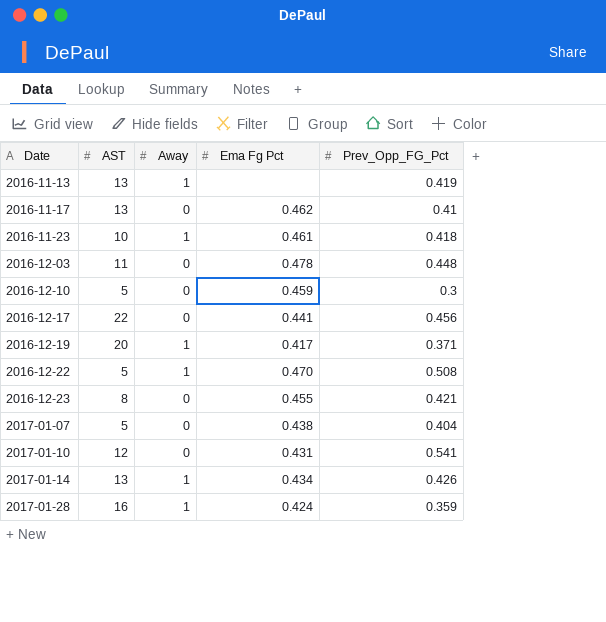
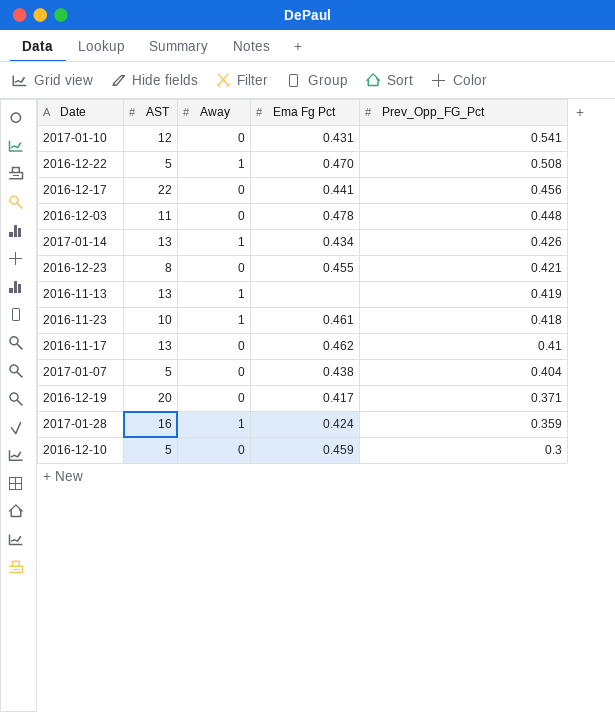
row order: Date ascending -> Prev_Opp_FG_Pct descending
2016-12-19 | Away: 1 -> 0

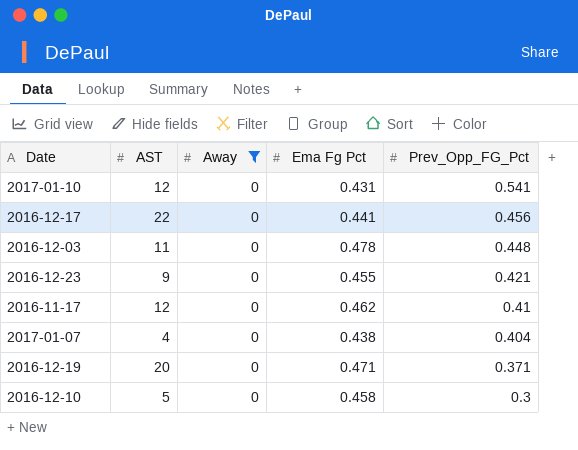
filter: none -> Away = 0
2016-12-23 | AST: 8 -> 9
2016-11-17 | AST: 13 -> 12
2017-01-07 | AST: 5 -> 4
2016-12-19 | Ema Fg Pct: 0.417 -> 0.471
2016-12-10 | Ema Fg Pct: 0.459 -> 0.458

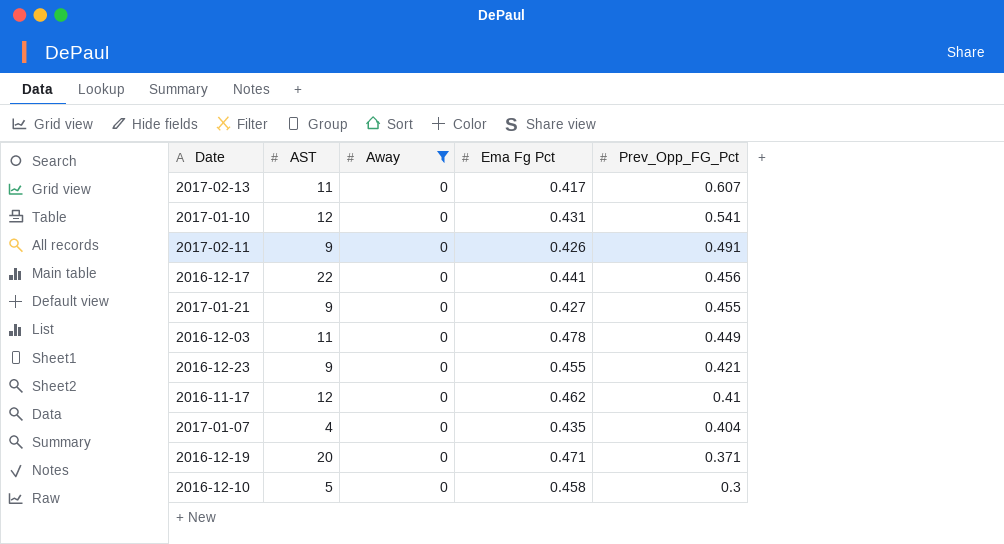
row 2017-02-13: none -> 11 | 0 | 0.417 | 0.607
row 2017-02-11: none -> 9 | 0 | 0.426 | 0.491
row 2017-01-21: none -> 9 | 0 | 0.427 | 0.455
2016-12-03 | Prev_Opp_FG_Pct: 0.448 -> 0.449
2017-01-07 | Ema Fg Pct: 0.438 -> 0.435

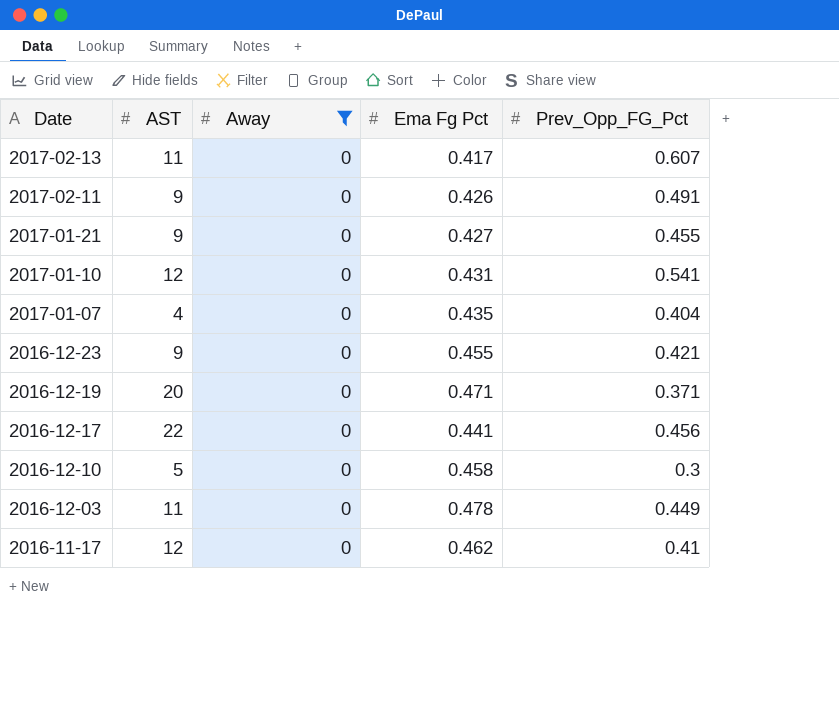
row order: Prev_Opp_FG_Pct descending -> Date descending

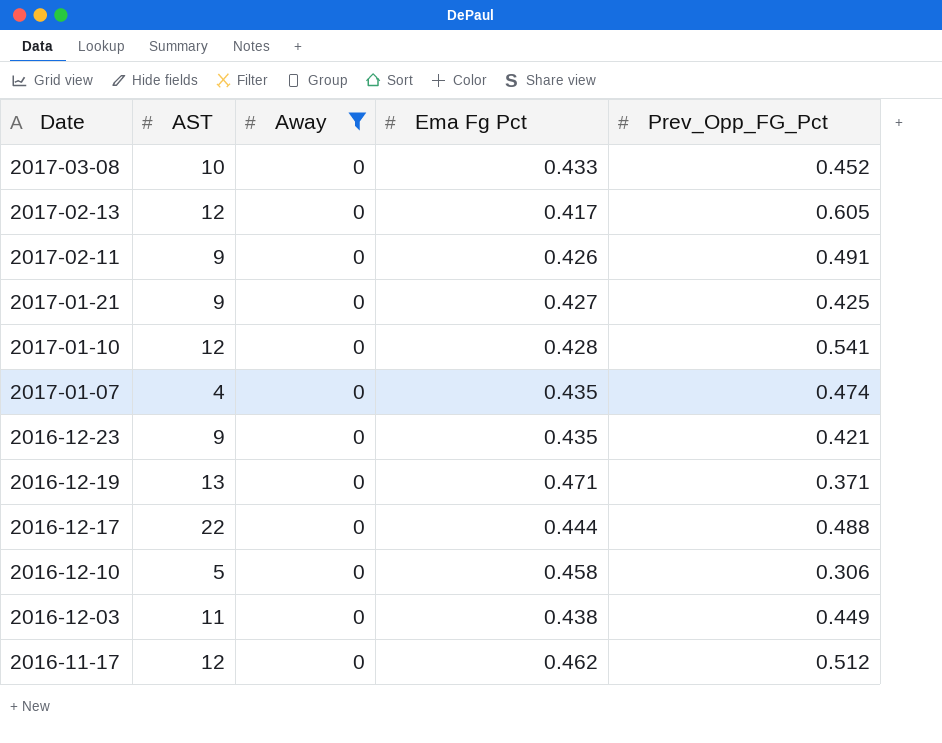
row 2017-03-08: none -> 10 | 0 | 0.433 | 0.452
2017-02-13 | AST: 11 -> 12
2017-02-13 | Prev_Opp_FG_Pct: 0.607 -> 0.605
2017-01-21 | Prev_Opp_FG_Pct: 0.455 -> 0.425
2017-01-10 | Ema Fg Pct: 0.431 -> 0.428
2017-01-07 | Prev_Opp_FG_Pct: 0.404 -> 0.474
2016-12-23 | Ema Fg Pct: 0.455 -> 0.435
2016-12-19 | AST: 20 -> 13
2016-12-17 | Ema Fg Pct: 0.441 -> 0.444
2016-12-17 | Prev_Opp_FG_Pct: 0.456 -> 0.488
2016-12-10 | Prev_Opp_FG_Pct: 0.3 -> 0.306
2016-12-03 | Ema Fg Pct: 0.478 -> 0.438
2016-11-17 | Prev_Opp_FG_Pct: 0.41 -> 0.512

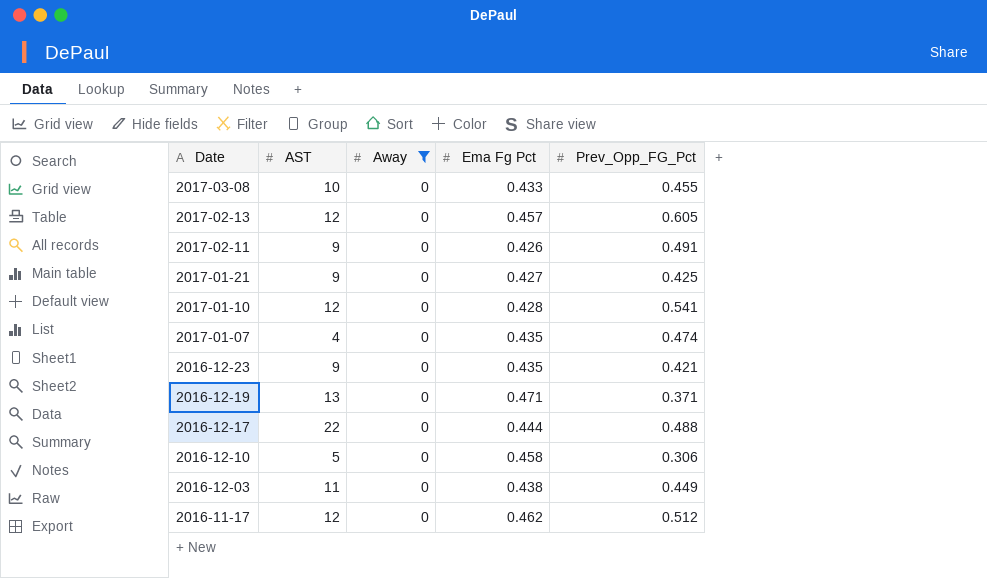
2017-03-08 | Prev_Opp_FG_Pct: 0.452 -> 0.455
2017-02-13 | Ema Fg Pct: 0.417 -> 0.457

